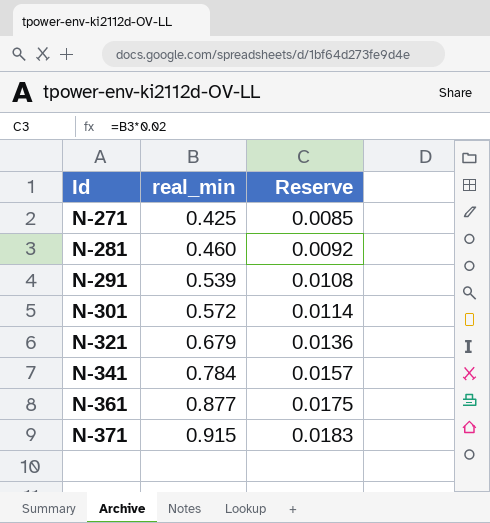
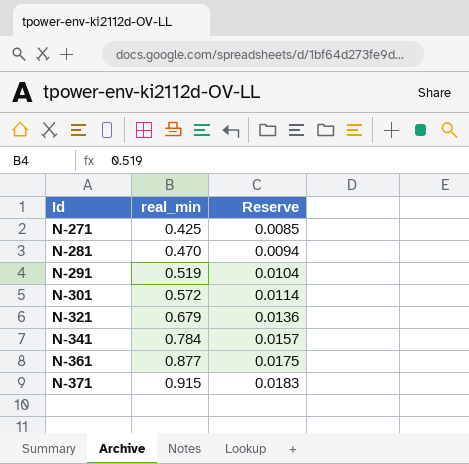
N-281 | real_min: 0.460 -> 0.470
N-281 | Reserve: 0.0092 -> 0.0094
N-291 | real_min: 0.539 -> 0.519
N-291 | Reserve: 0.0108 -> 0.0104

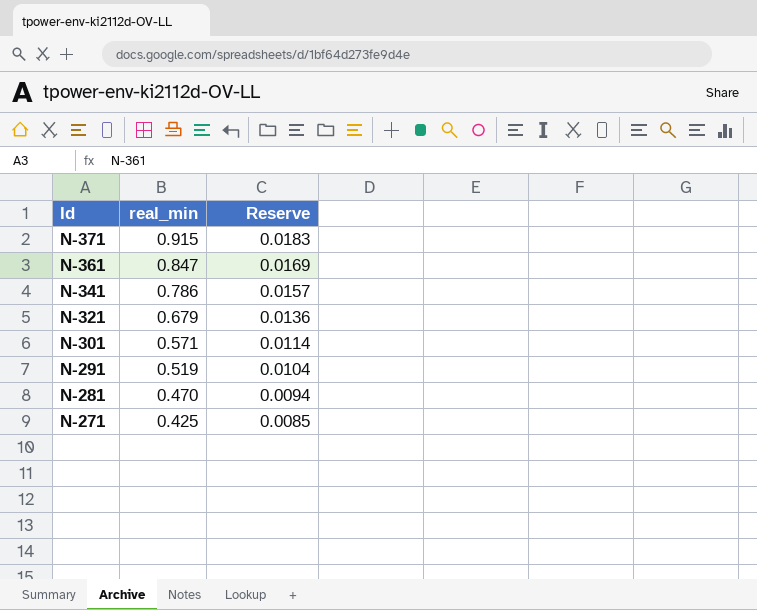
row order: Id ascending -> Id descending
N-361 | real_min: 0.877 -> 0.847
N-361 | Reserve: 0.0175 -> 0.0169
N-341 | real_min: 0.784 -> 0.786
N-301 | real_min: 0.572 -> 0.571

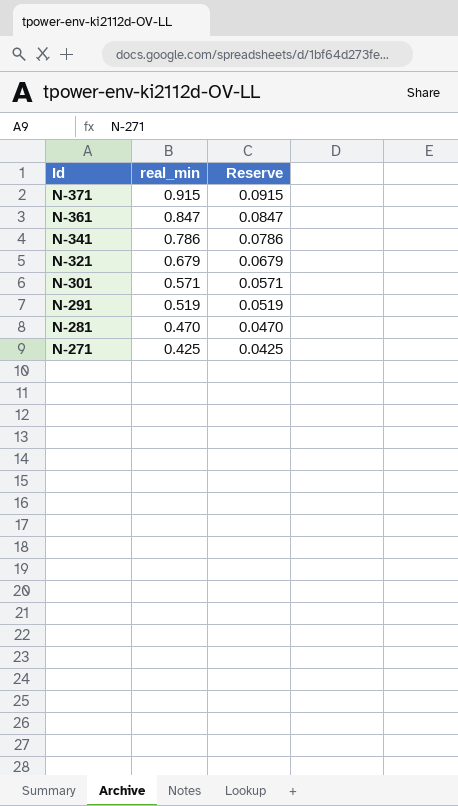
column Reserve | formula: [real_min] * 0.02 -> [real_min] * 0.1

